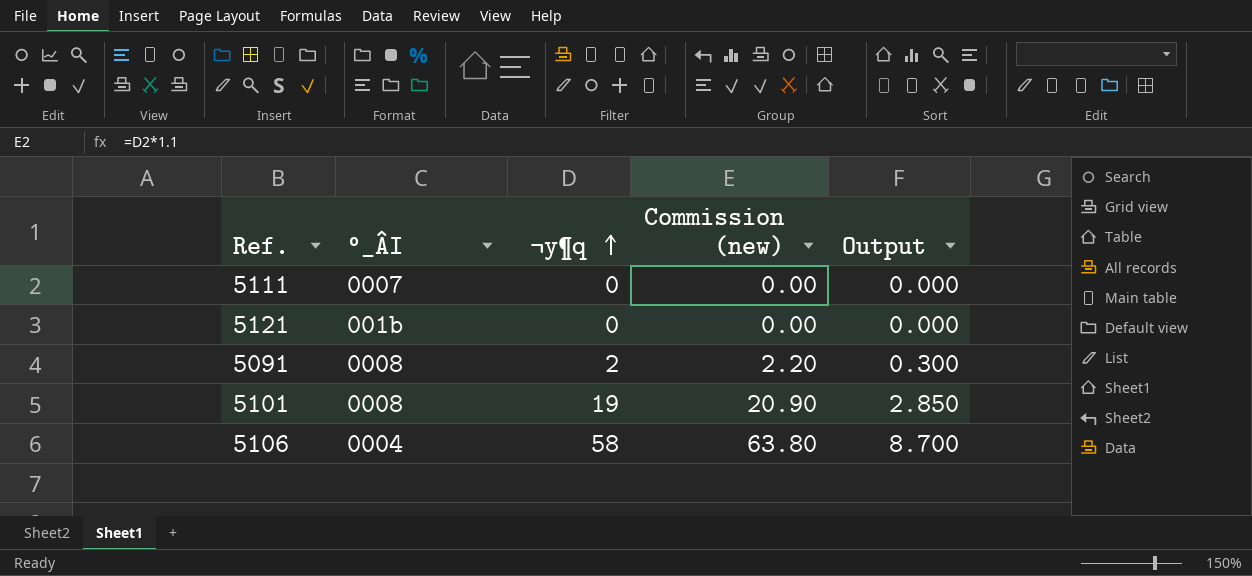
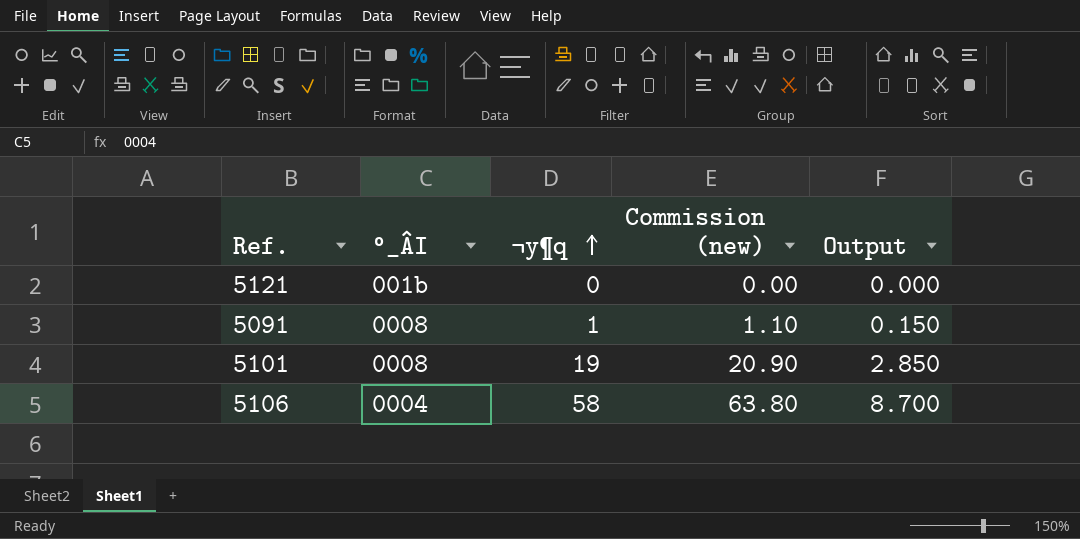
row 5111: 0007 | 0 | 0.00 | 0.000 -> none
5091 | ¬y¶q: 2 -> 1
5091 | Commission (new): 2.20 -> 1.10
5091 | Output: 0.300 -> 0.150

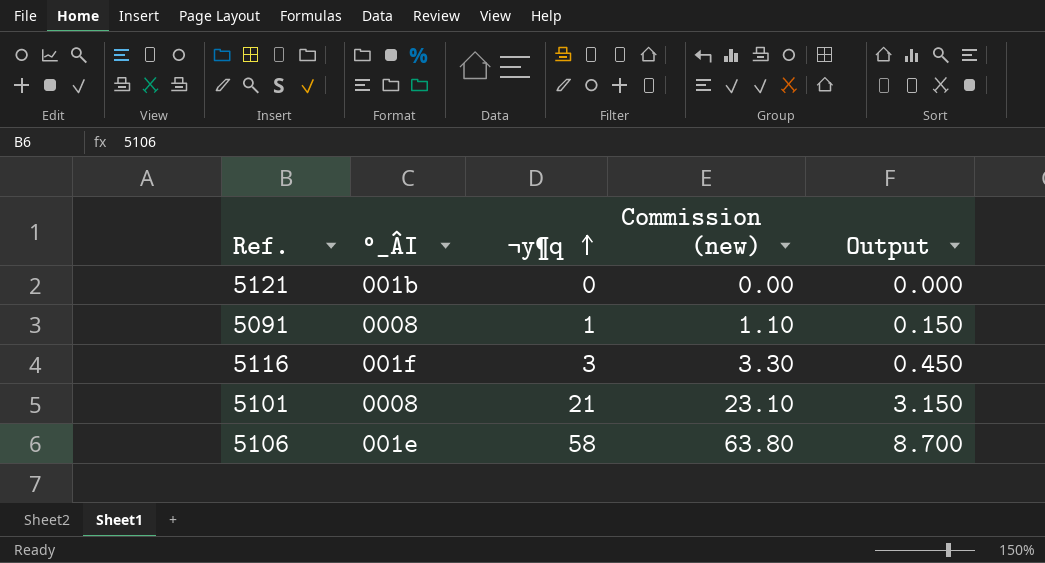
row 5116: none -> 001f | 3 | 3.30 | 0.450
5101 | ¬y¶q: 19 -> 21
5101 | Commission (new): 20.90 -> 23.10
5101 | Output: 2.850 -> 3.150
5106 | °_ÂI: 0004 -> 001e

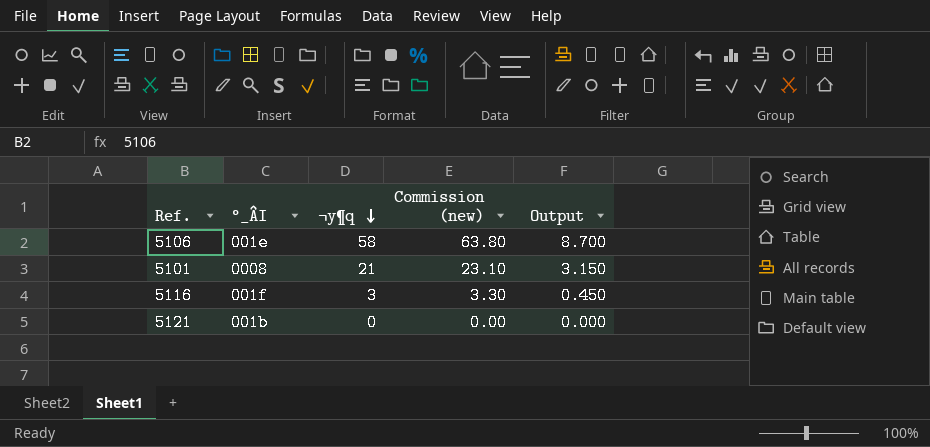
row order: ¬y¶q ascending -> ¬y¶q descending
row 5091: 0008 | 1 | 1.10 | 0.150 -> none

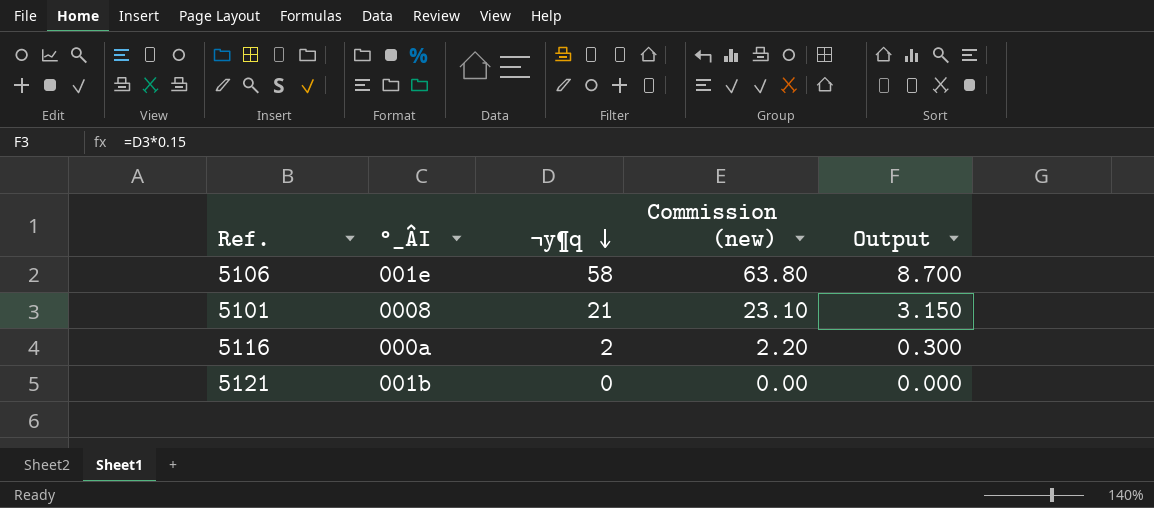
5116 | °_ÂI: 001f -> 000a
5116 | ¬y¶q: 3 -> 2
5116 | Commission (new): 3.30 -> 2.20
5116 | Output: 0.450 -> 0.300

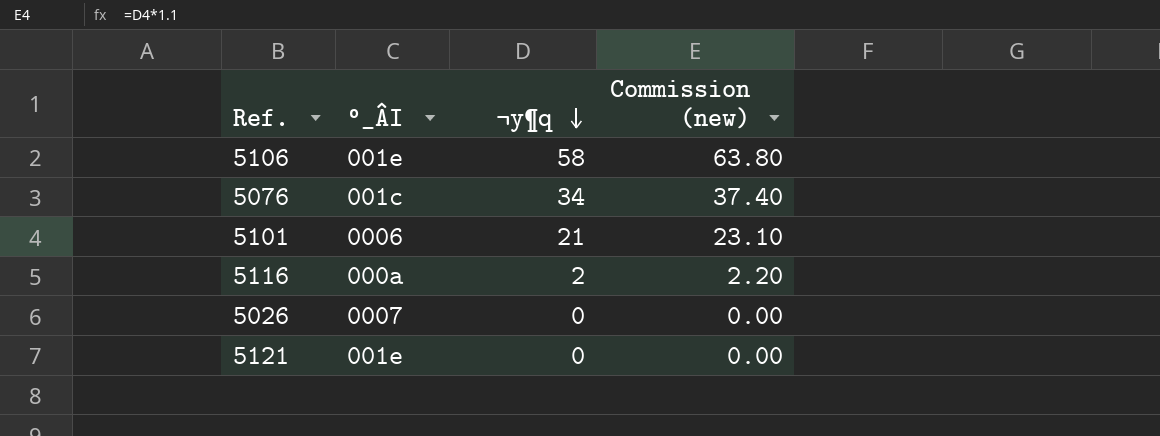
column Output | formula: [¬y¶q] * 0.15 -> none
row 5076: none -> 001c | 34 | 37.40
5101 | °_ÂI: 0008 -> 0006
row 5026: none -> 0007 | 0 | 0.00
5121 | °_ÂI: 001b -> 001e

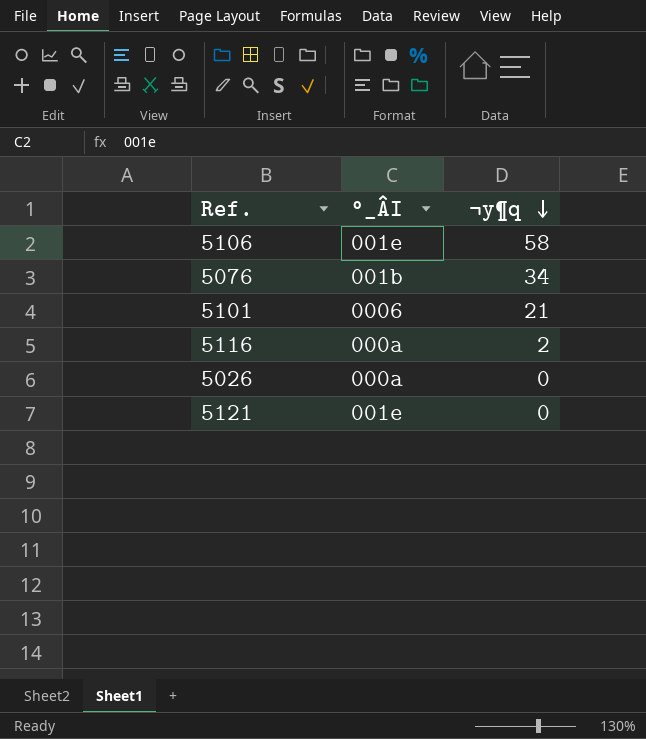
column Commission (new) | formula: [¬y¶q] * 1.1 -> none
5076 | °_ÂI: 001c -> 001b
5026 | °_ÂI: 0007 -> 000a

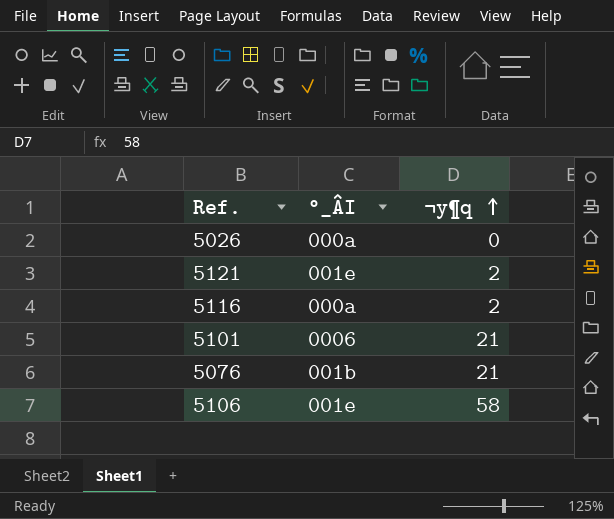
row order: ¬y¶q descending -> ¬y¶q ascending
5121 | ¬y¶q: 0 -> 2
5076 | ¬y¶q: 34 -> 21

